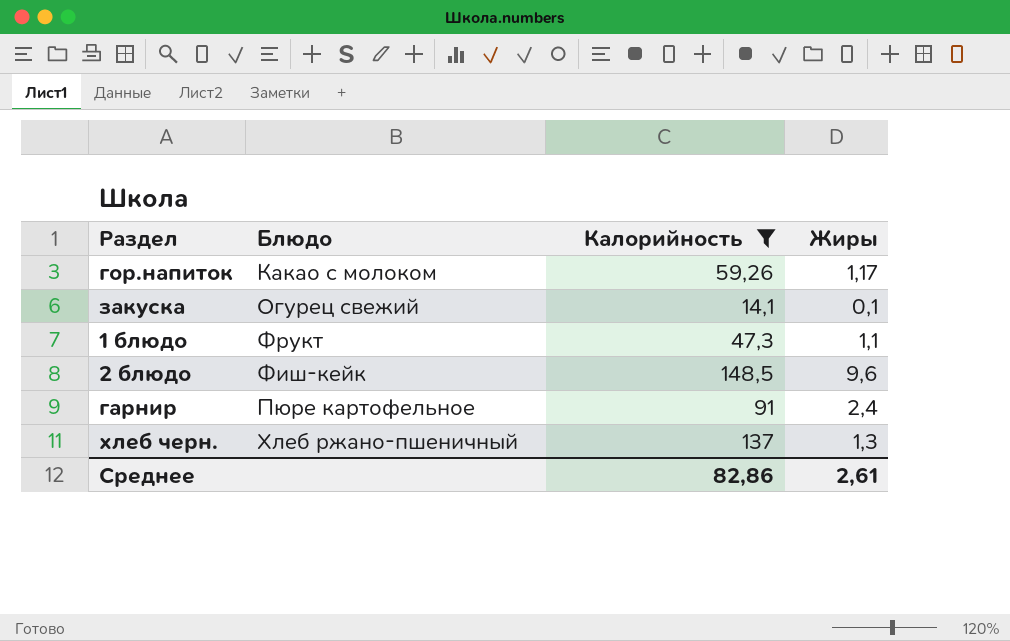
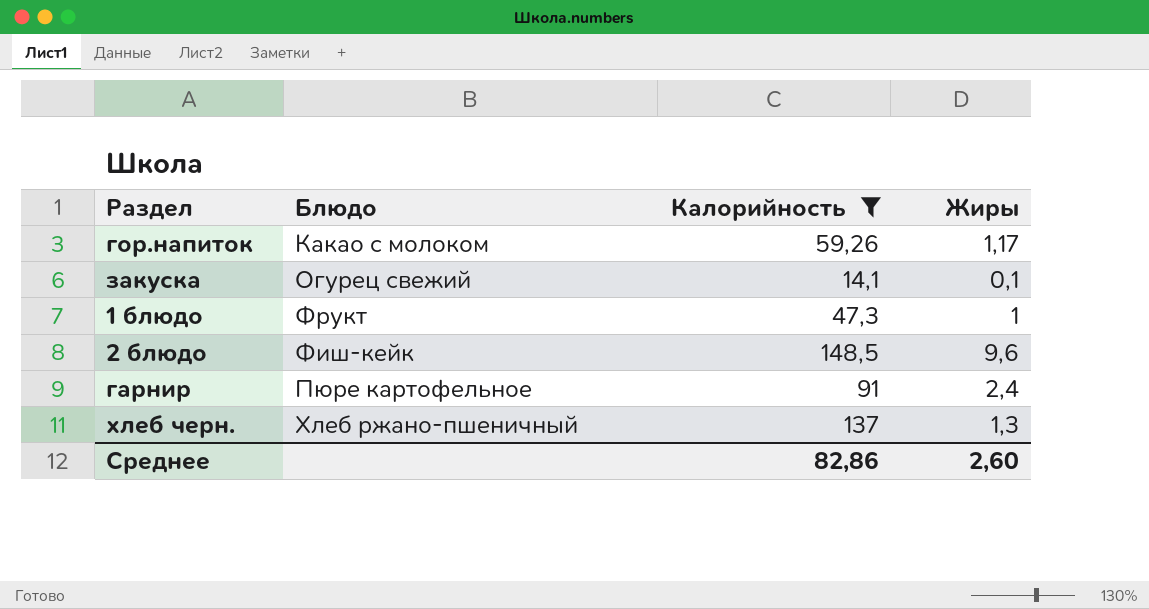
1 блюдо | Жиры: 1,1 -> 1
Среднее | Жиры: 2,61 -> 2,60

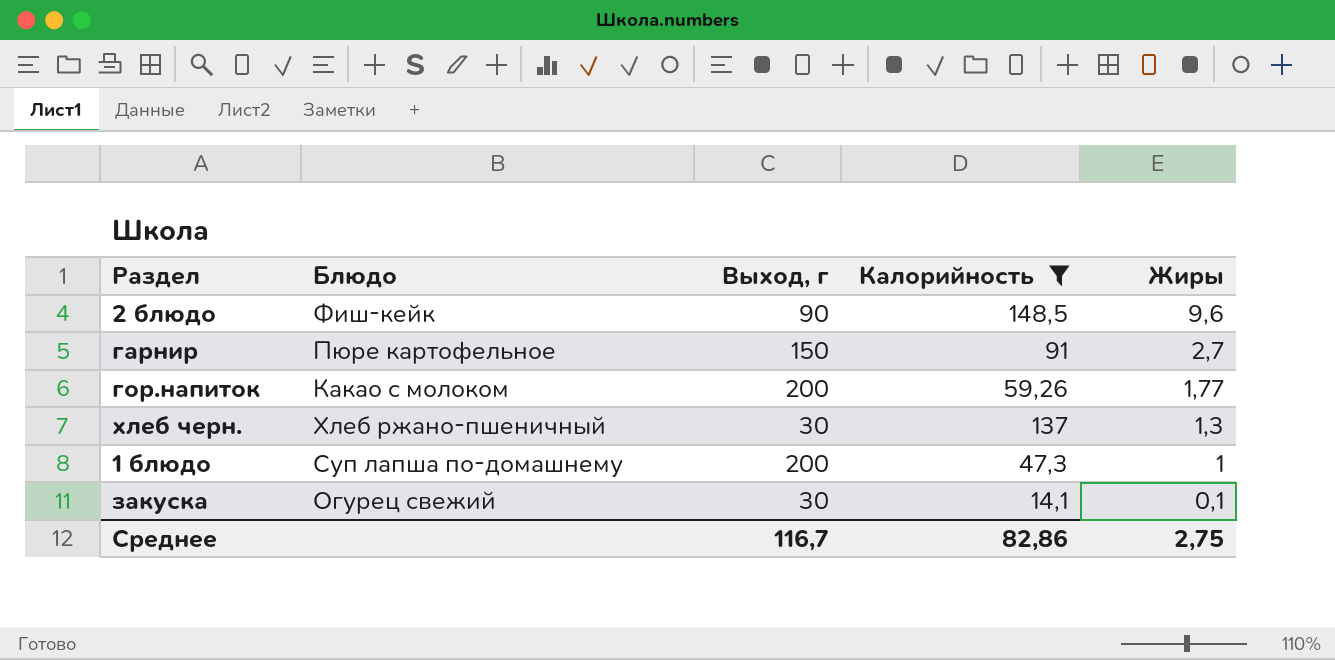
row order: none -> Жиры descending
column Выход, г | position: none -> 3
гарнир | Жиры: 2,4 -> 2,7
гор.напиток | Жиры: 1,17 -> 1,77
1 блюдо | Блюдо: Фрукт -> Суп лапша по-домашнему
Среднее | Жиры: 2,60 -> 2,75

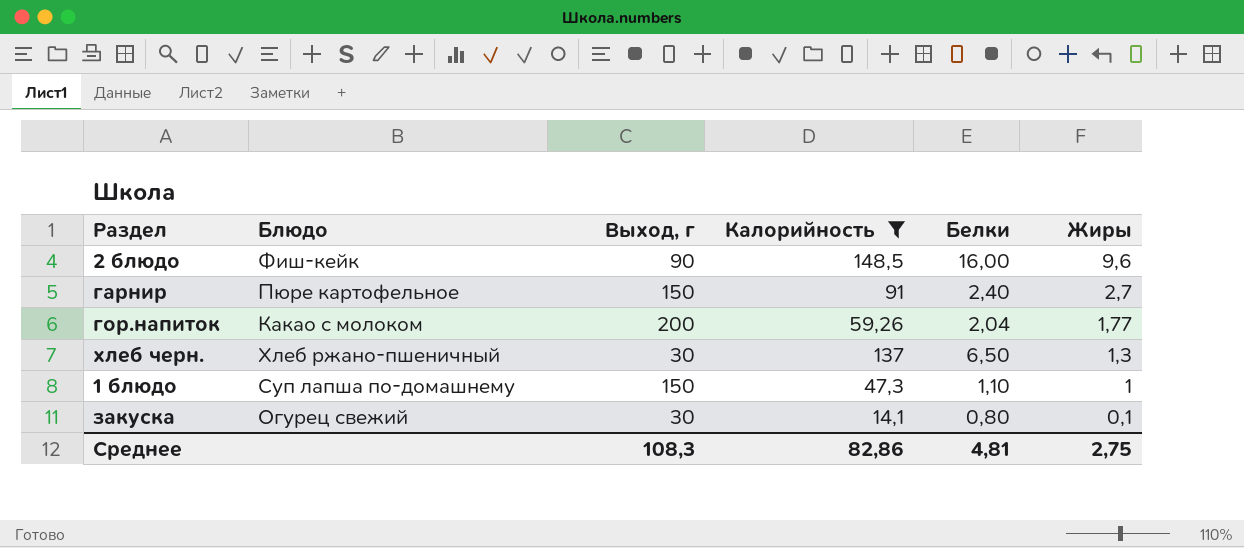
column Белки | position: none -> 5
1 блюдо | Выход, г: 200 -> 150
Среднее | Выход, г: 116,7 -> 108,3

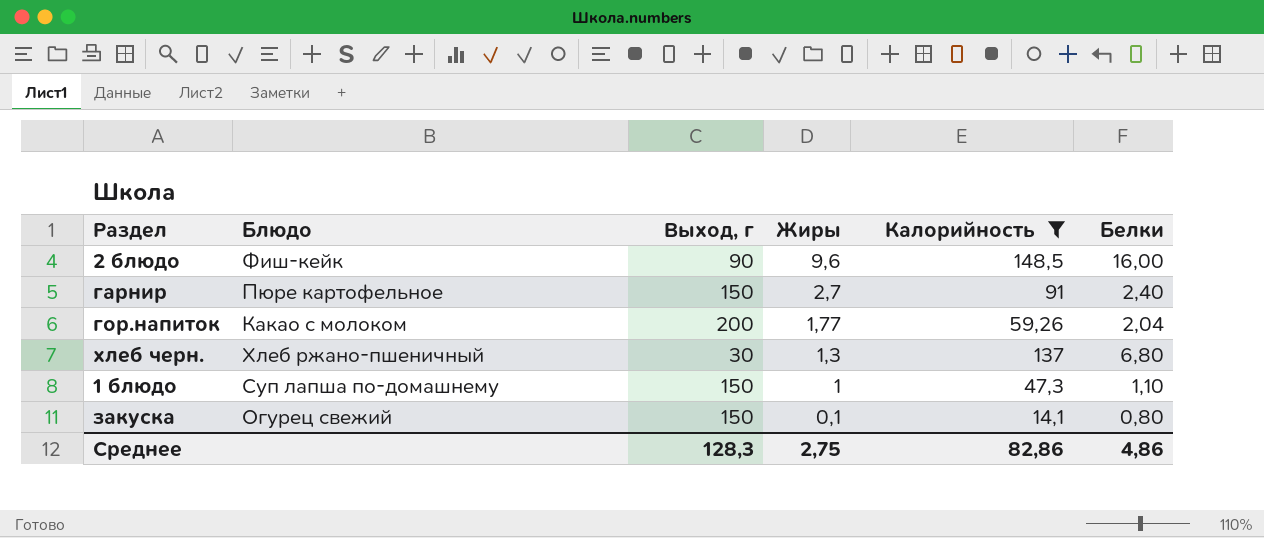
column Жиры | position: 6 -> 4
хлеб черн. | Белки: 6,50 -> 6,80
закуска | Выход, г: 30 -> 150
Среднее | Выход, г: 108,3 -> 128,3
Среднее | Белки: 4,81 -> 4,86

